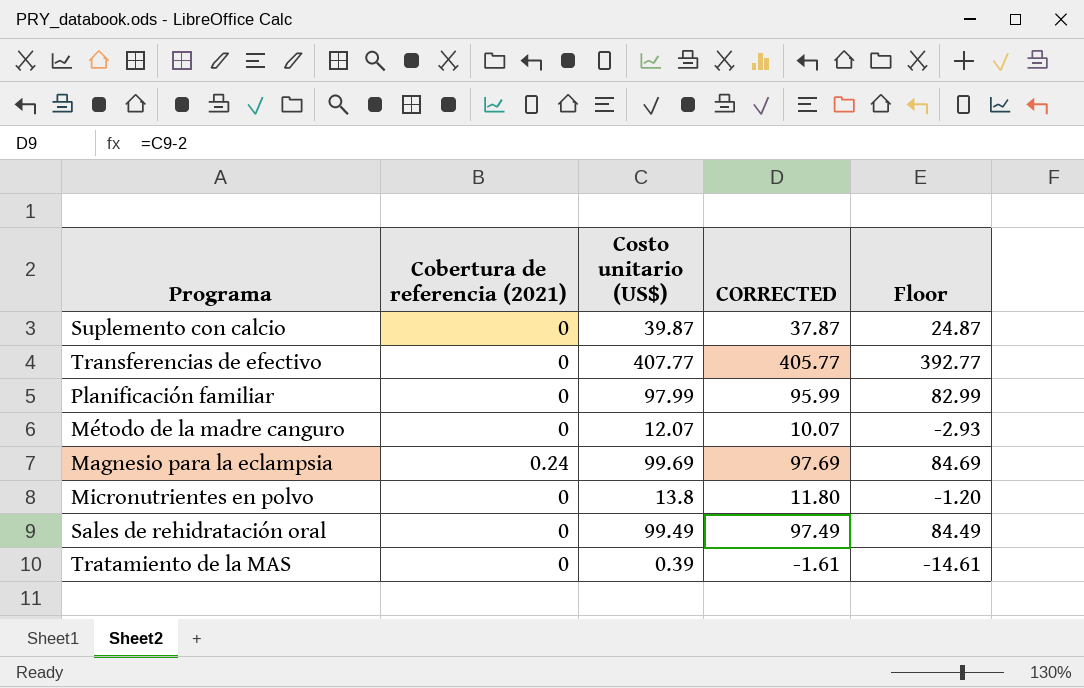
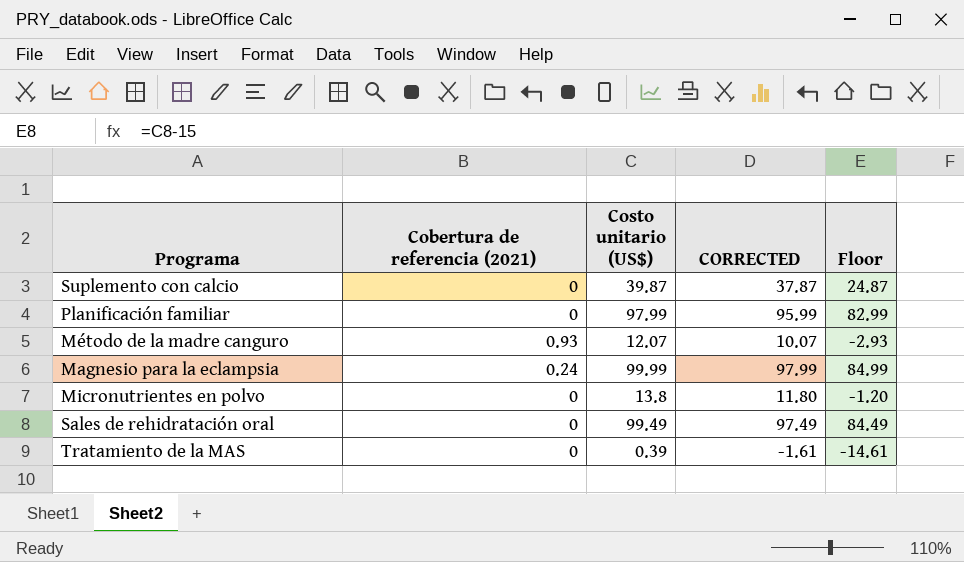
row Transferencias de efectivo: 0 | 407.77 | 405.77 | 392.77 -> none
Método de la madre canguro | Cobertura de referencia (2021): 0 -> 0.93
Magnesio para la eclampsia | Costo unitario (US$): 99.69 -> 99.99
Magnesio para la eclampsia | CORRECTED: 97.69 -> 97.99
Magnesio para la eclampsia | Floor: 84.69 -> 84.99

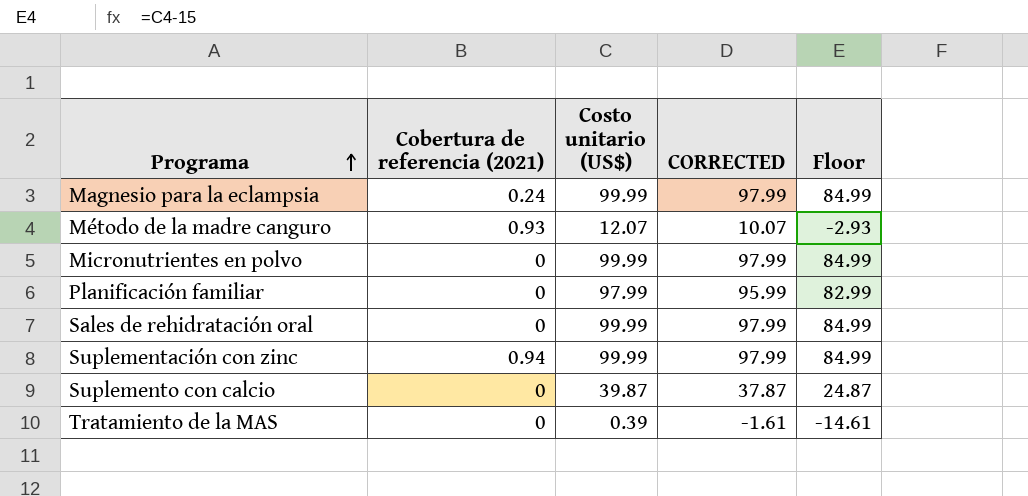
row order: none -> Programa ascending
Micronutrientes en polvo | Costo unitario (US$): 13.8 -> 99.99
Micronutrientes en polvo | CORRECTED: 11.80 -> 97.99
Micronutrientes en polvo | Floor: -1.20 -> 84.99
Sales de rehidratación oral | Costo unitario (US$): 99.49 -> 99.99
Sales de rehidratación oral | CORRECTED: 97.49 -> 97.99
Sales de rehidratación oral | Floor: 84.49 -> 84.99
row Suplementación con zinc: none -> 0.94 | 99.99 | 97.99 | 84.99

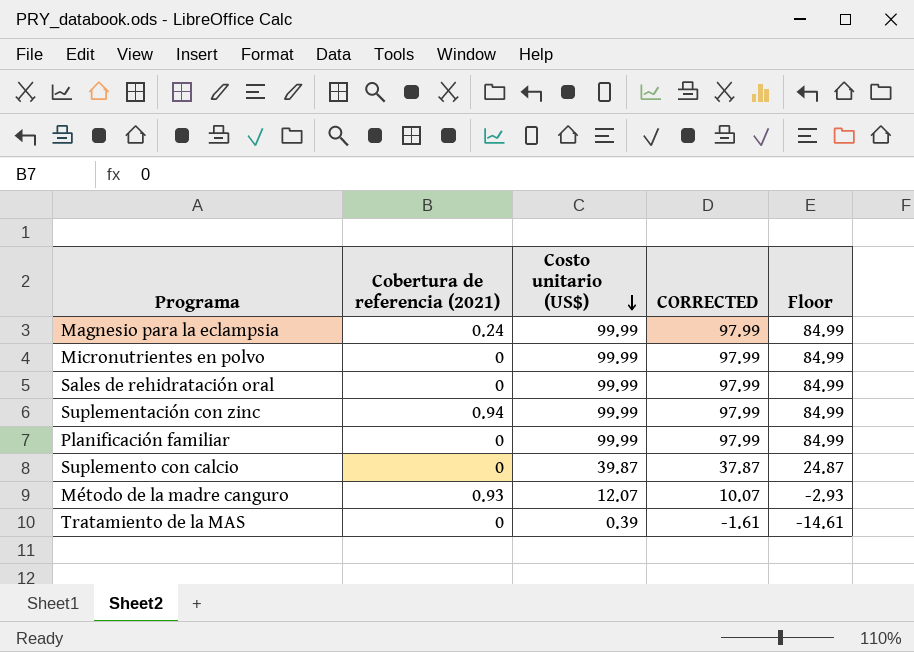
row order: Programa ascending -> Costo unitario (US$) descending
Planificación familiar | Costo unitario (US$): 97.99 -> 99.99
Planificación familiar | CORRECTED: 95.99 -> 97.99
Planificación familiar | Floor: 82.99 -> 84.99

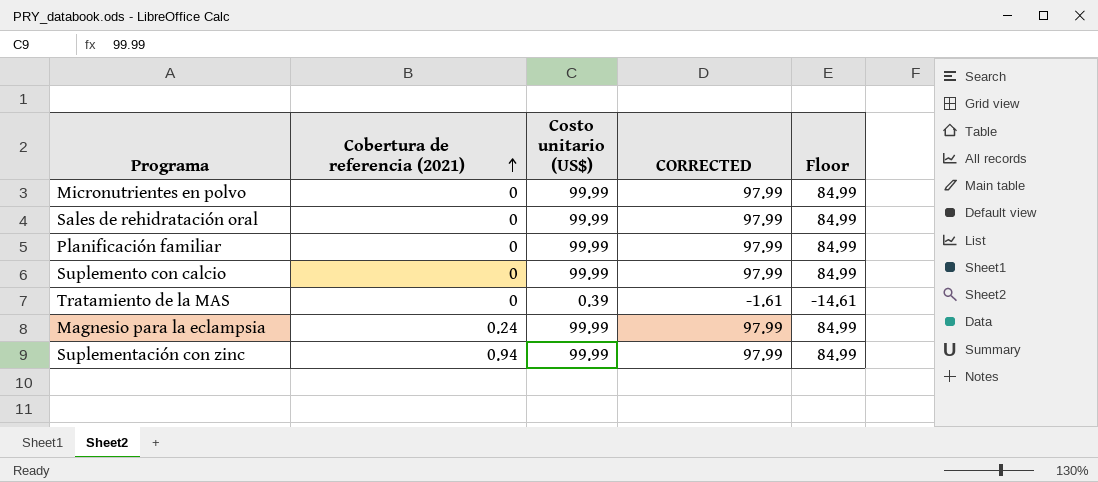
row order: Costo unitario (US$) descending -> Cobertura de referencia (2021) ascending
row Método de la madre canguro: 0.93 | 12.07 | 10.07 | -2.93 -> none
Suplemento con calcio | Costo unitario (US$): 39.87 -> 99.99
Suplemento con calcio | CORRECTED: 37.87 -> 97.99
Suplemento con calcio | Floor: 24.87 -> 84.99

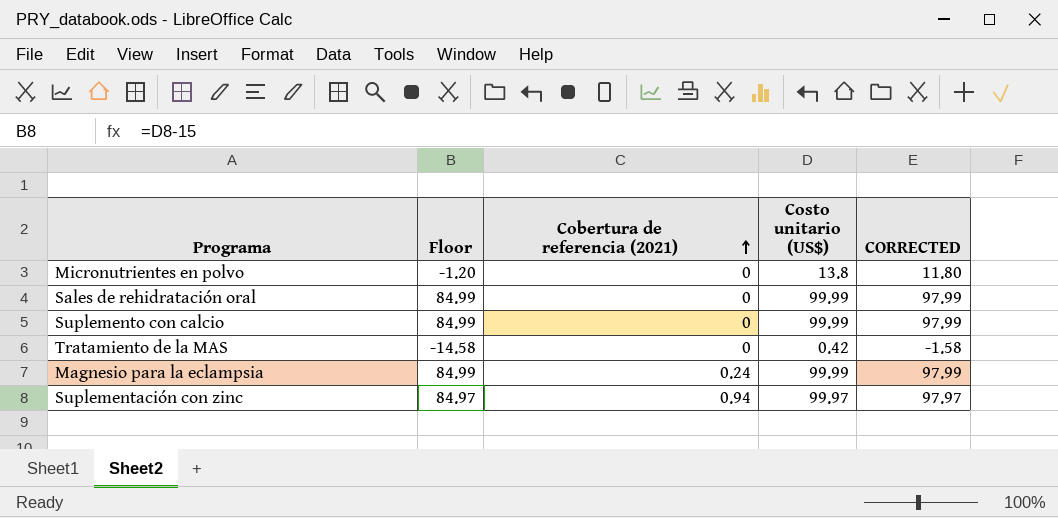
column Floor | position: 5 -> 2
row Planificación familiar: 0 | 99.99 | 97.99 | 84.99 -> none
Micronutrientes en polvo | Floor: 84.99 -> -1.20
Micronutrientes en polvo | Costo unitario (US$): 99.99 -> 13.8
Micronutrientes en polvo | CORRECTED: 97.99 -> 11.80
Tratamiento de la MAS | Floor: -14.61 -> -14.58
Tratamiento de la MAS | Costo unitario (US$): 0.39 -> 0.42
Tratamiento de la MAS | CORRECTED: -1.61 -> -1.58
Suplementación con zinc | Floor: 84.99 -> 84.97
Suplementación con zinc | Costo unitario (US$): 99.99 -> 99.97
Suplementación con zinc | CORRECTED: 97.99 -> 97.97

